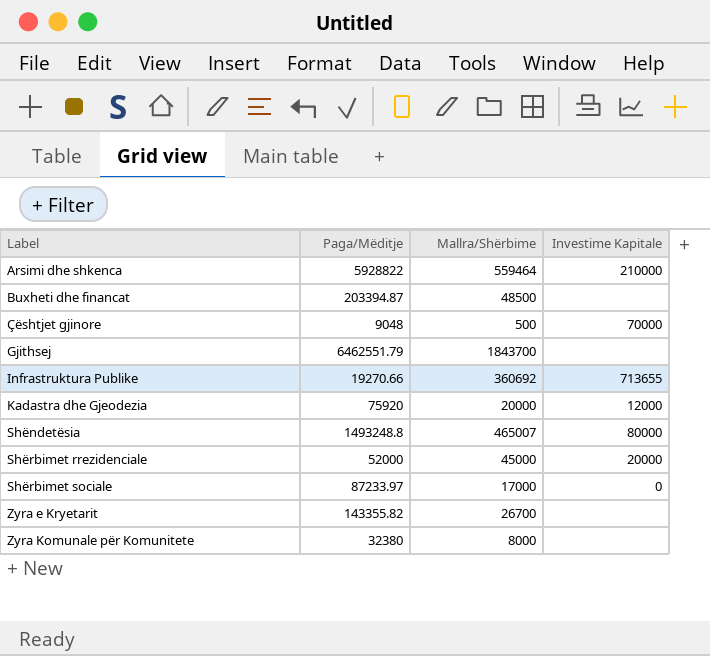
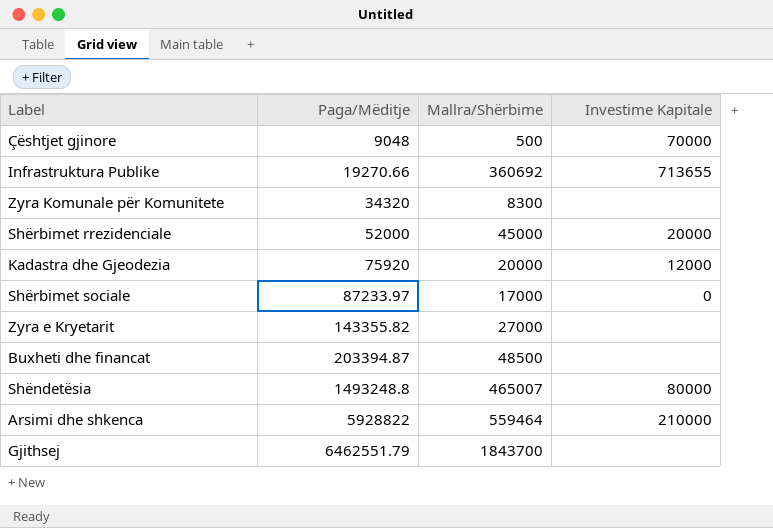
row order: Label ascending -> Paga/Mëditje ascending
Zyra Komunale për Komunitete | Paga/Mëditje: 32380 -> 34320
Zyra Komunale për Komunitete | Mallra/Shërbime: 8000 -> 8300
Zyra e Kryetarit | Mallra/Shërbime: 26700 -> 27000

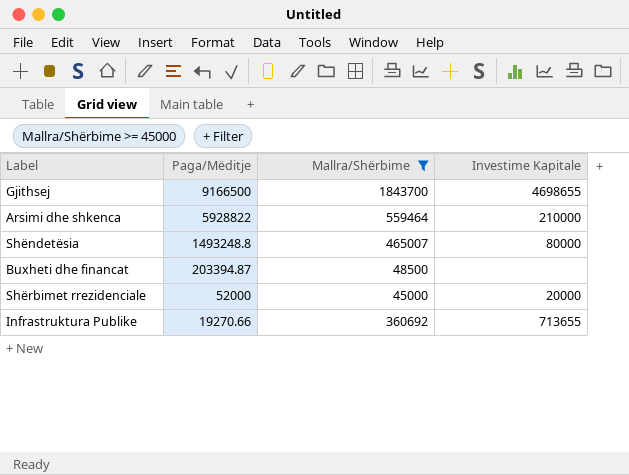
filter: none -> Mallra/Shërbime >= 45000
row order: Paga/Mëditje ascending -> Paga/Mëditje descending
Gjithsej | Paga/Mëditje: 6462551.79 -> 9166500
Gjithsej | Investime Kapitale: none -> 4698655

